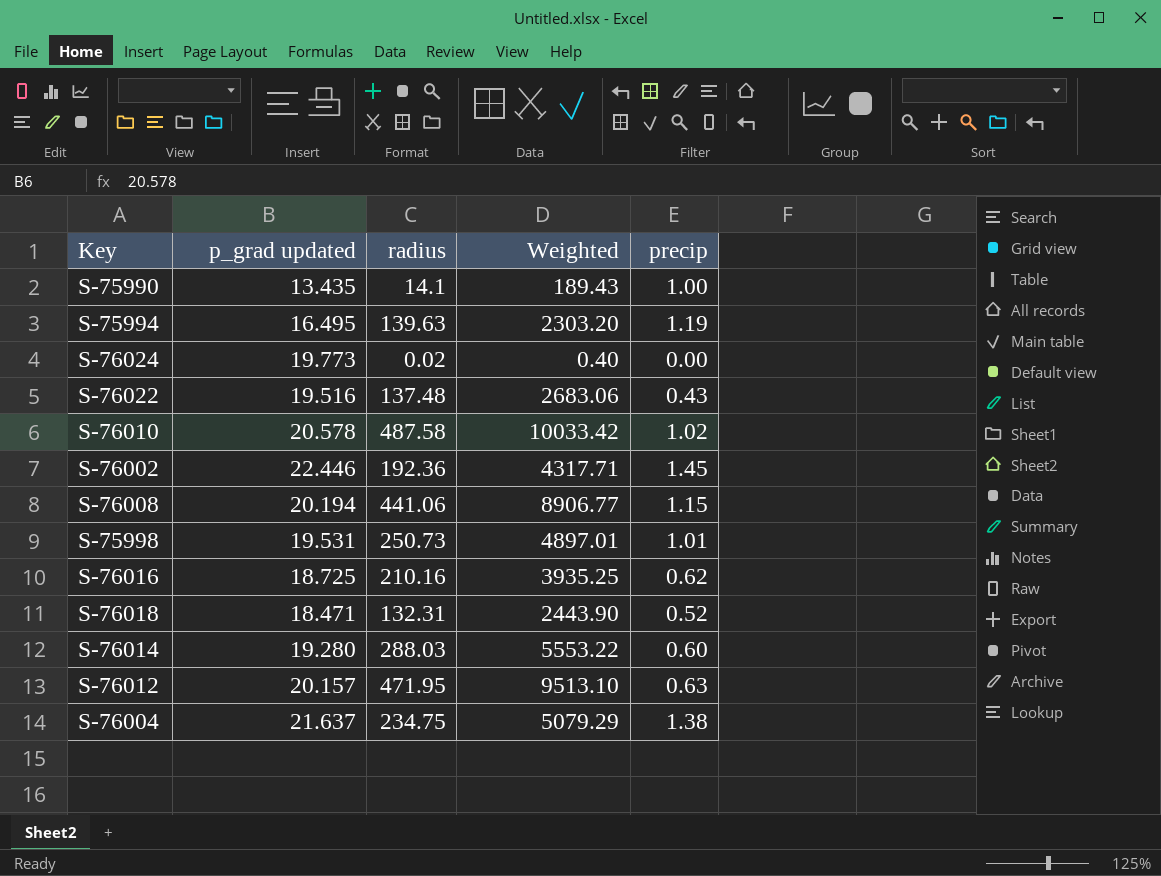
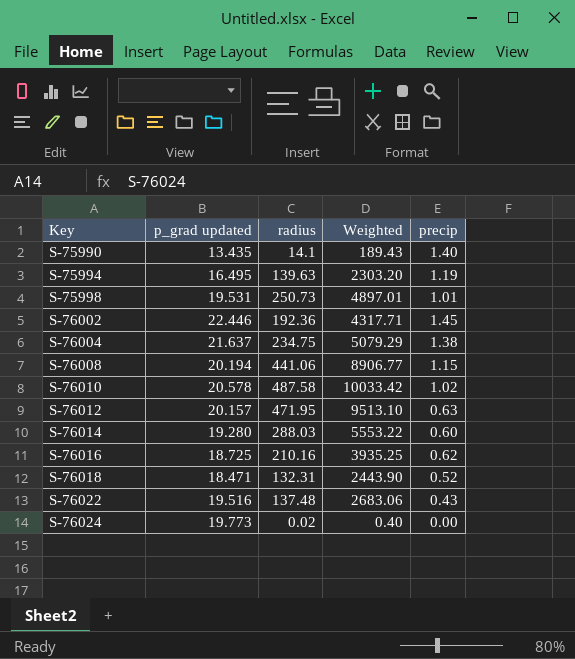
row order: none -> Key ascending
S-75990 | precip: 1.00 -> 1.40

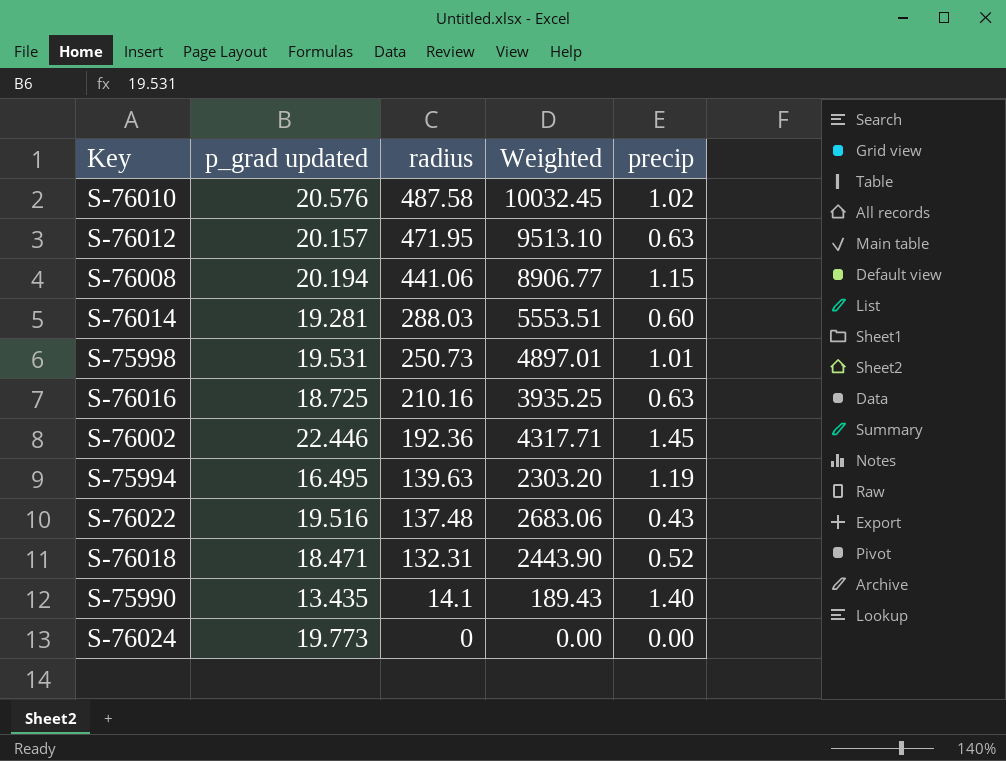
row order: Key ascending -> radius descending
row S-76004: 21.637 | 234.75 | 5079.29 | 1.38 -> none
S-76010 | p_grad updated: 20.578 -> 20.576
S-76010 | Weighted: 10033.42 -> 10032.45
S-76014 | p_grad updated: 19.280 -> 19.281
S-76014 | Weighted: 5553.22 -> 5553.51
S-76016 | precip: 0.62 -> 0.63
S-76024 | radius: 0.02 -> 0
S-76024 | Weighted: 0.40 -> 0.00

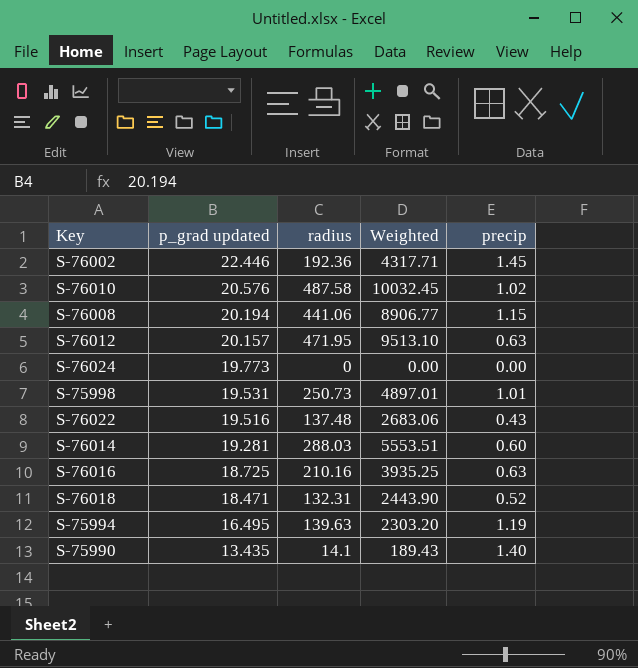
row order: radius descending -> p_grad updated descending

